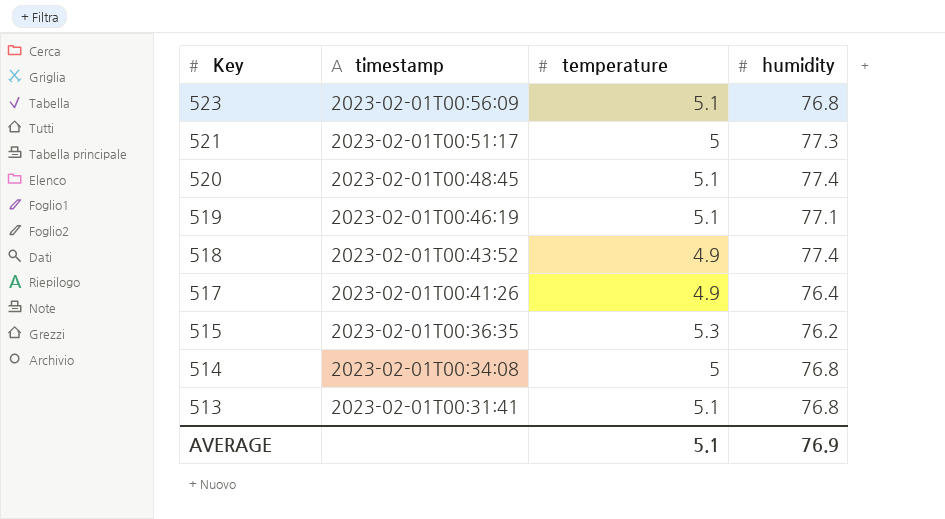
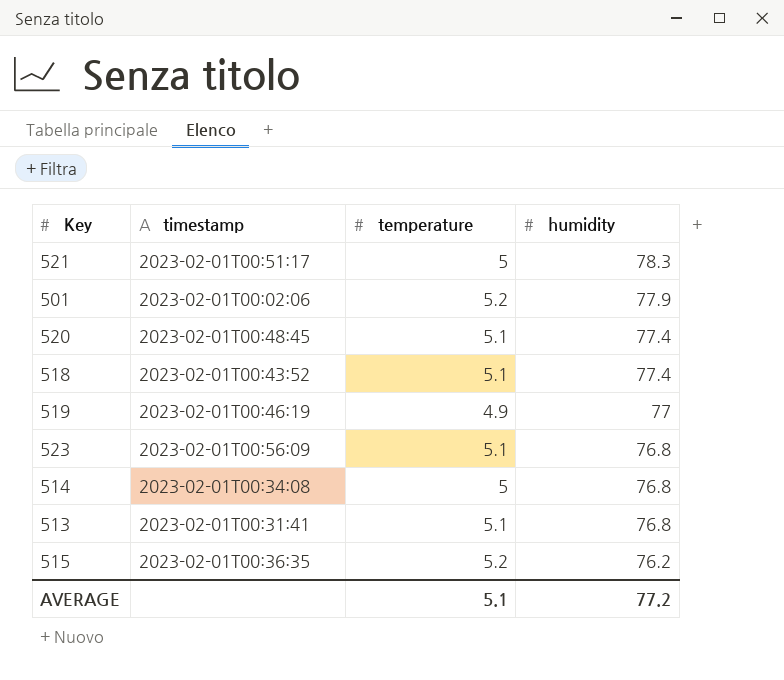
row order: Key descending -> humidity descending
row 517: 2023-02-01T00:41:26 | 4.9 | 76.4 -> none
521 | humidity: 77.3 -> 78.3
row 501: none -> 2023-02-01T00:02:06 | 5.2 | 77.9
518 | temperature: 4.9 -> 5.1
519 | temperature: 5.1 -> 4.9
519 | humidity: 77.1 -> 77
515 | temperature: 5.3 -> 5.2
AVERAGE | humidity: 76.9 -> 77.2

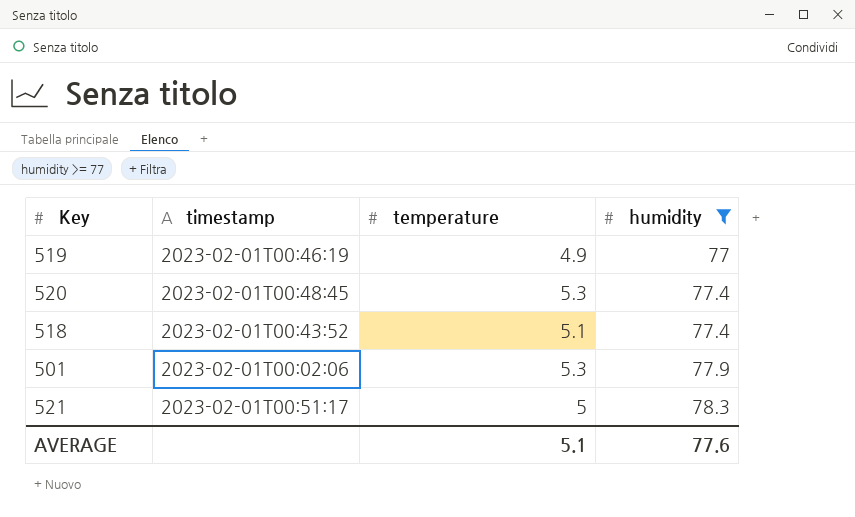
filter: none -> humidity >= 77
row order: humidity descending -> humidity ascending
520 | temperature: 5.1 -> 5.3
501 | temperature: 5.2 -> 5.3
AVERAGE | humidity: 77.2 -> 77.6

